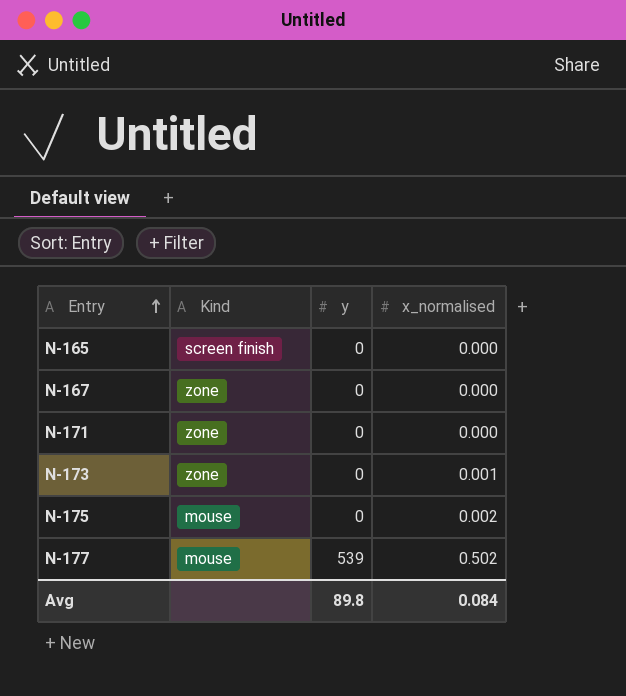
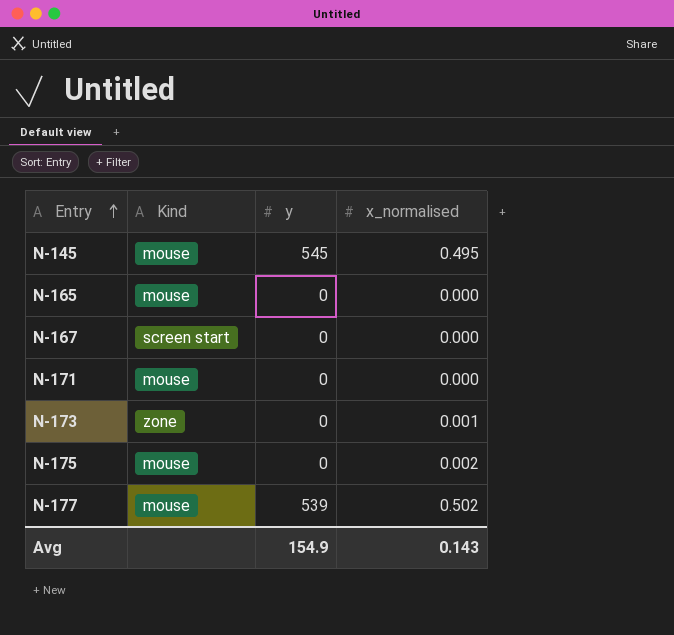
row N-145: none -> mouse | 545 | 0.495
N-165 | Kind: screen finish -> mouse
N-167 | Kind: zone -> screen start
N-171 | Kind: zone -> mouse
Avg | y: 89.8 -> 154.9
Avg | x_normalised: 0.084 -> 0.143

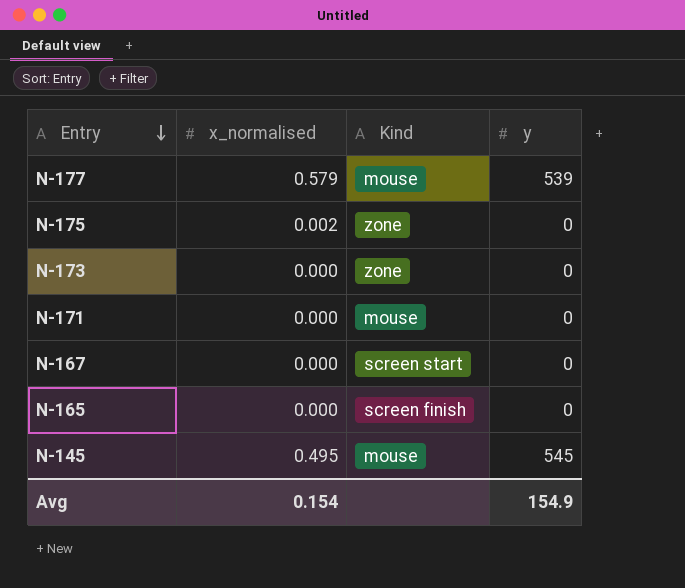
row order: Entry ascending -> Entry descending
column x_normalised | position: 4 -> 2
N-177 | x_normalised: 0.502 -> 0.579
N-175 | Kind: mouse -> zone
N-173 | x_normalised: 0.001 -> 0.000
N-165 | Kind: mouse -> screen finish
Avg | x_normalised: 0.143 -> 0.154

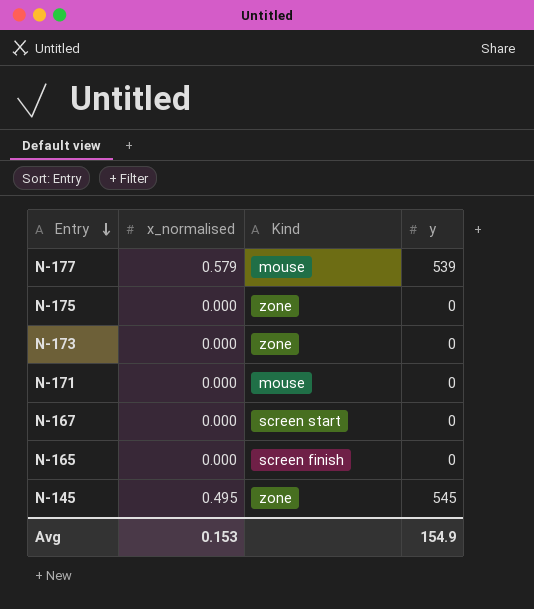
N-175 | x_normalised: 0.002 -> 0.000
N-145 | Kind: mouse -> zone
Avg | x_normalised: 0.154 -> 0.153

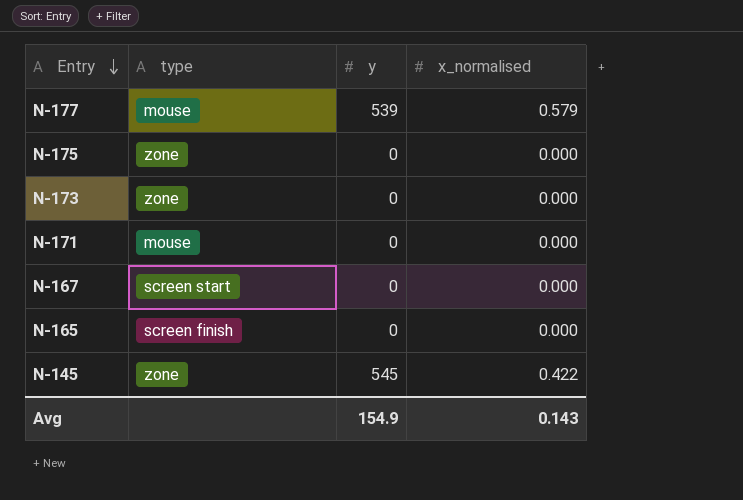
column name: Kind -> type
column x_normalised | position: 2 -> 4
N-145 | x_normalised: 0.495 -> 0.422
Avg | x_normalised: 0.153 -> 0.143

